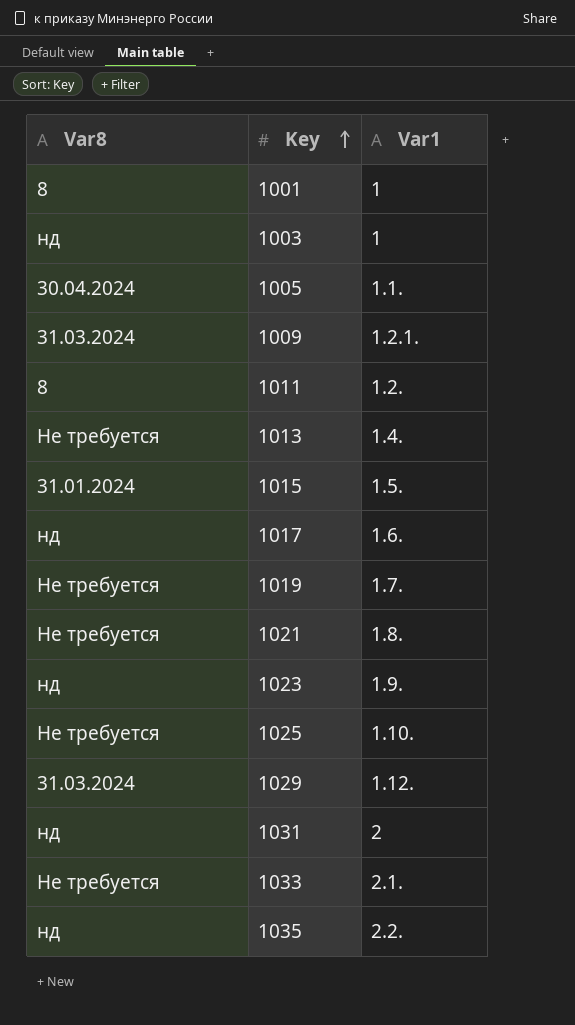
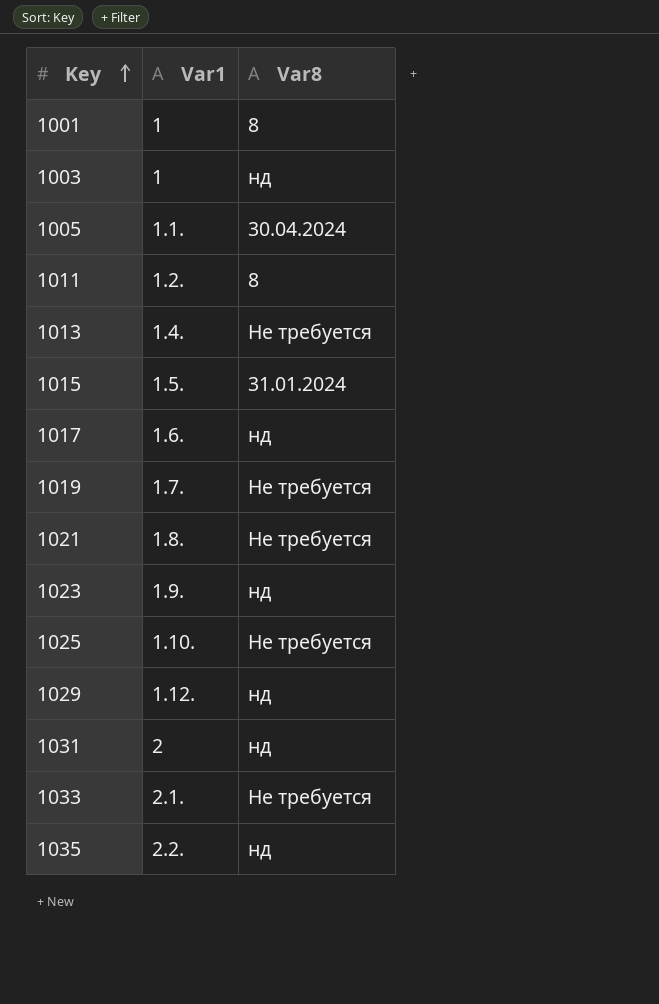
column Var8 | position: 1 -> 3
row 1009: 31.03.2024 | 1.2.1. -> none
1029 | Var8: 31.03.2024 -> нд

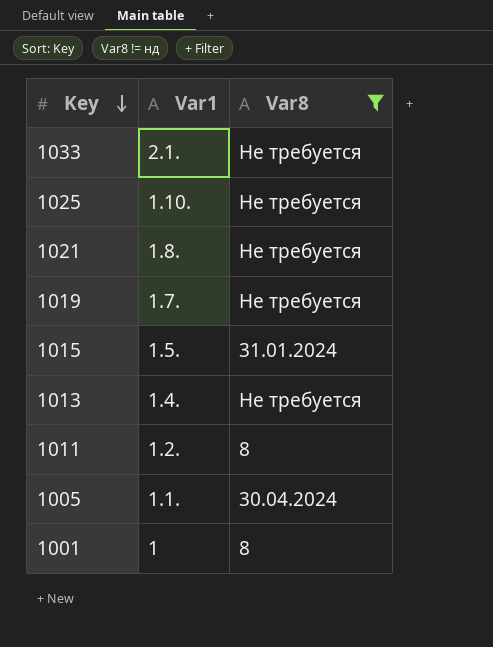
filter: none -> Var8 != нд
row order: Key ascending -> Key descending

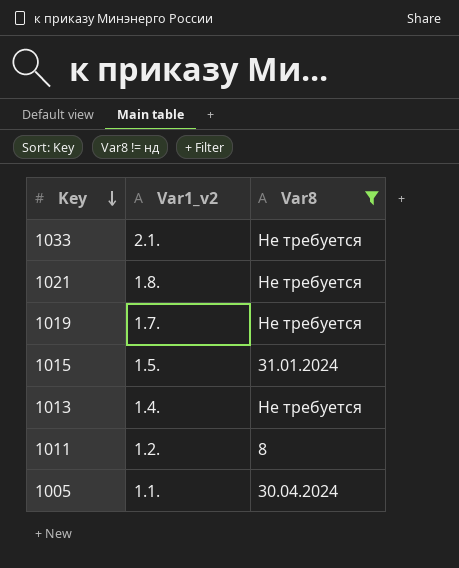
column name: Var1 -> Var1_v2
row 1025: 1.10. | Не требуется -> none
row 1001: 1 | 8 -> none

